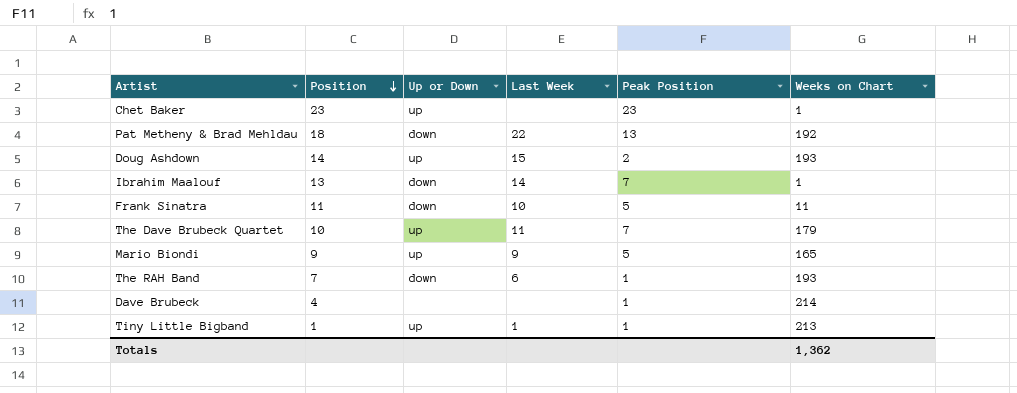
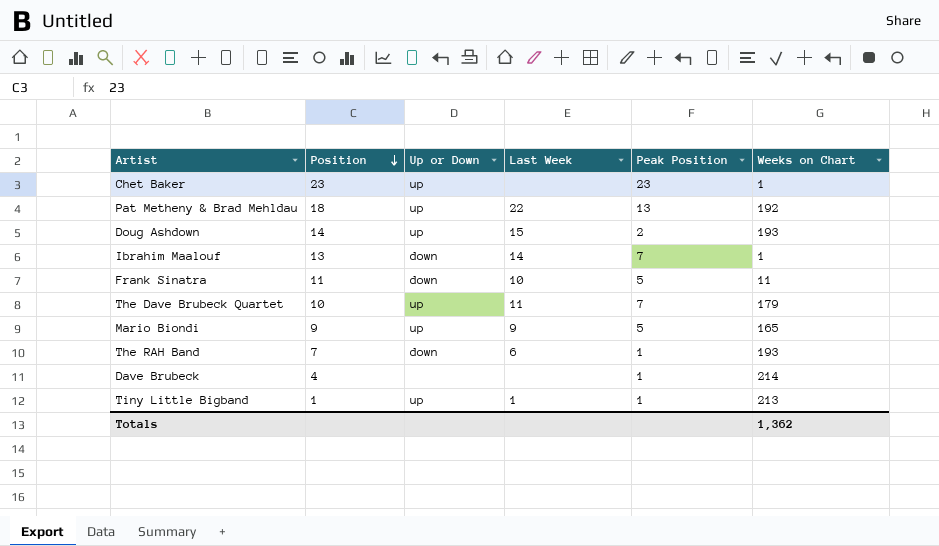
Pat Metheny & Brad Mehldau | Up or Down: down -> up

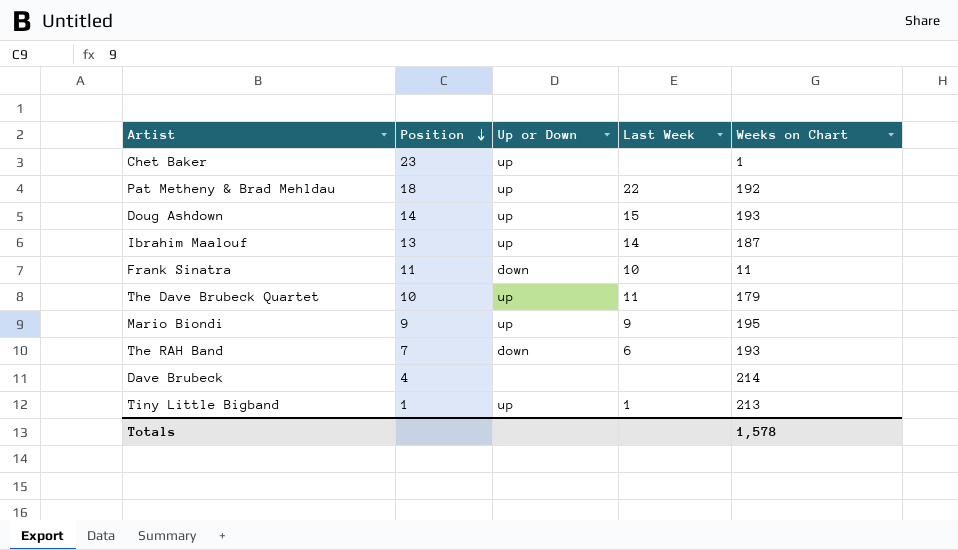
column Peak Position | position: 5 -> none
Ibrahim Maalouf | Up or Down: down -> up
Ibrahim Maalouf | Weeks on Chart: 1 -> 187
Mario Biondi | Weeks on Chart: 165 -> 195
Totals | Weeks on Chart: 1,362 -> 1,578

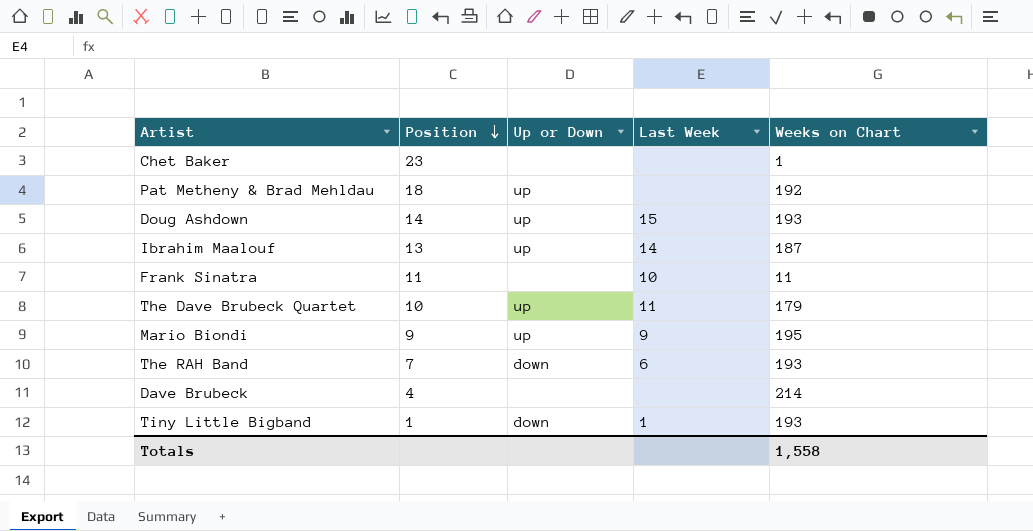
Chet Baker | Up or Down: up -> none
Pat Metheny & Brad Mehldau | Last Week: 22 -> none
Frank Sinatra | Up or Down: down -> none
Tiny Little Bigband | Up or Down: up -> down
Tiny Little Bigband | Weeks on Chart: 213 -> 193
Totals | Weeks on Chart: 1,578 -> 1,558

